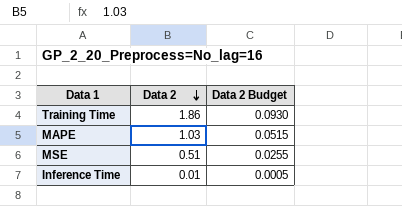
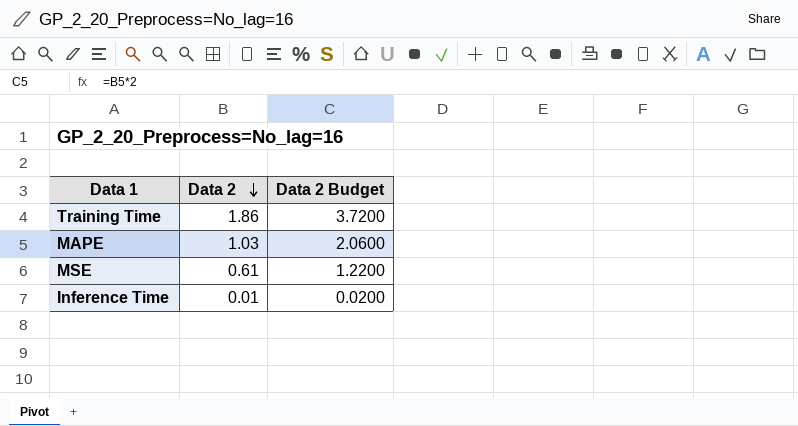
column Data 2 Budget | formula: [Data 2] * 0.05 -> [Data 2] * 2
MSE | Data 2: 0.51 -> 0.61

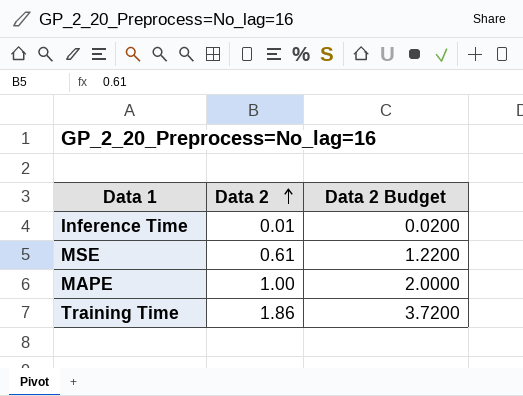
row order: Data 2 descending -> Data 2 ascending
MAPE | Data 2: 1.03 -> 1.00
MAPE | Data 2 Budget: 2.0600 -> 2.0000

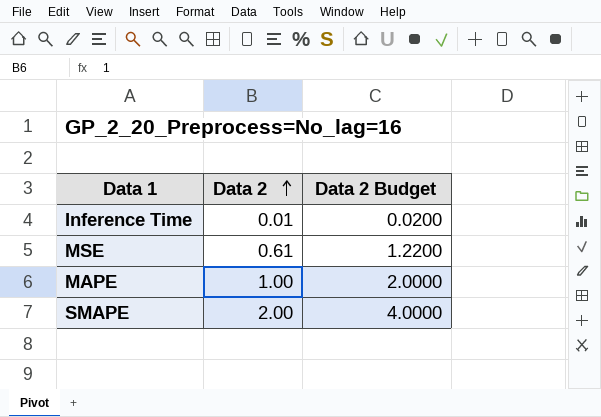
row Training Time: 1.86 | 3.7200 -> none
row SMAPE: none -> 2.00 | 4.0000

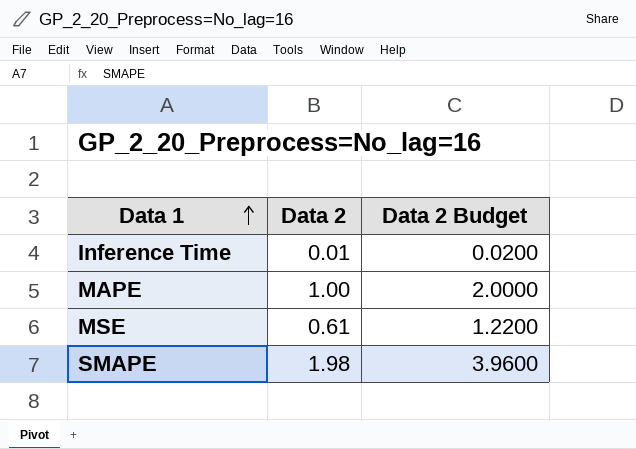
row order: Data 2 ascending -> Data 1 ascending
SMAPE | Data 2: 2.00 -> 1.98
SMAPE | Data 2 Budget: 4.0000 -> 3.9600

